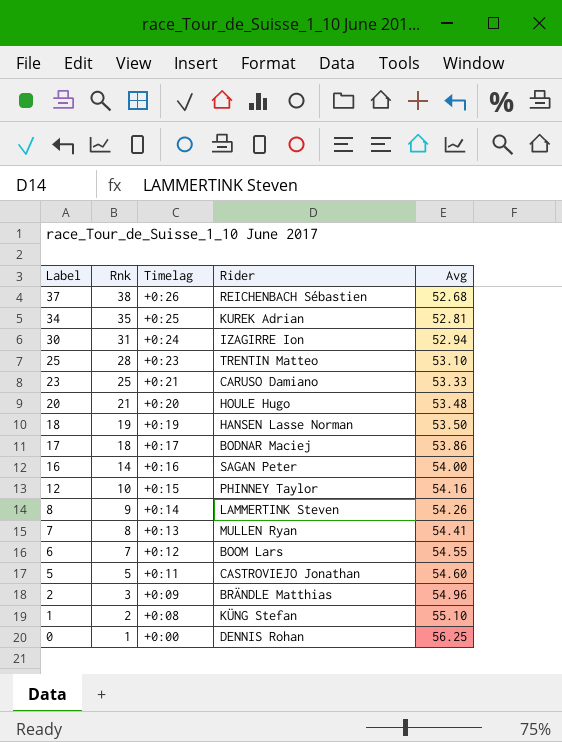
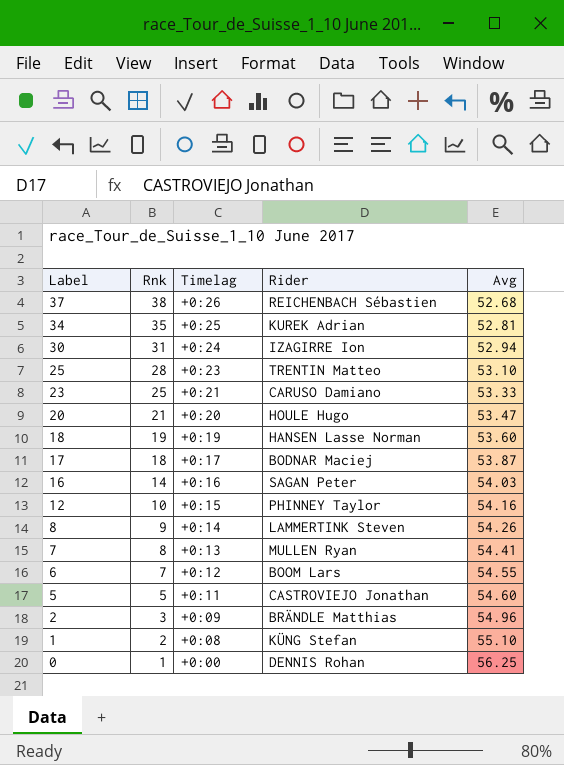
20 | Avg: 53.48 -> 53.47
18 | Avg: 53.50 -> 53.60
17 | Avg: 53.86 -> 53.87
16 | Avg: 54.00 -> 54.03

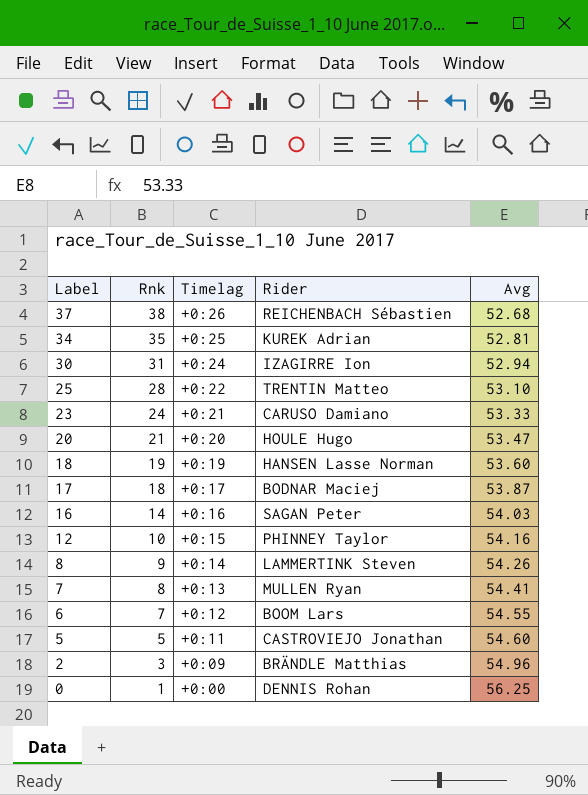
row 1: 2 | +0:08 | KÜNG Stefan | 55.10 -> none
25 | Timelag: +0:23 -> +0:22
23 | Rnk: 25 -> 24

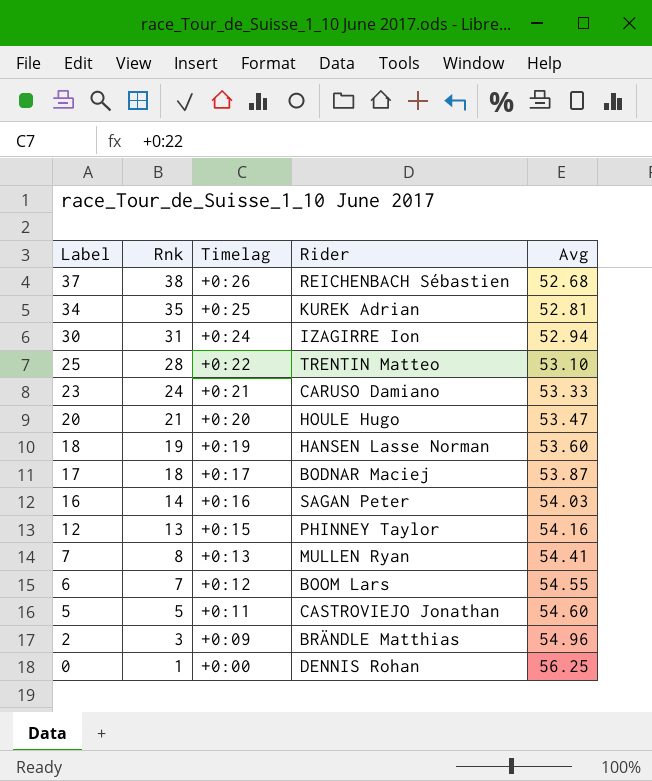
row 8: 9 | +0:14 | LAMMERTINK Steven | 54.26 -> none
12 | Rnk: 10 -> 13

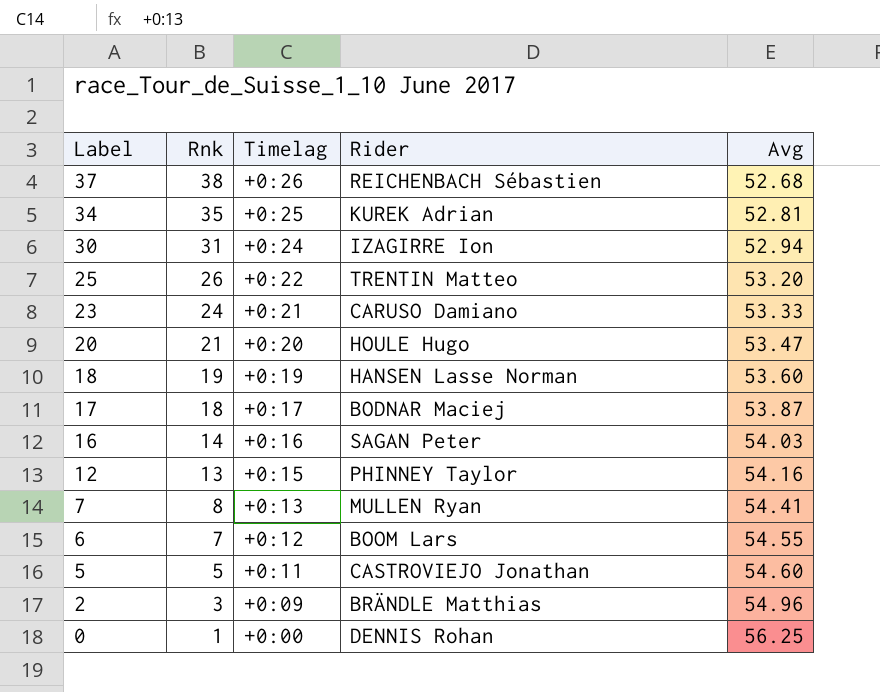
25 | Rnk: 28 -> 26
25 | Avg: 53.10 -> 53.20

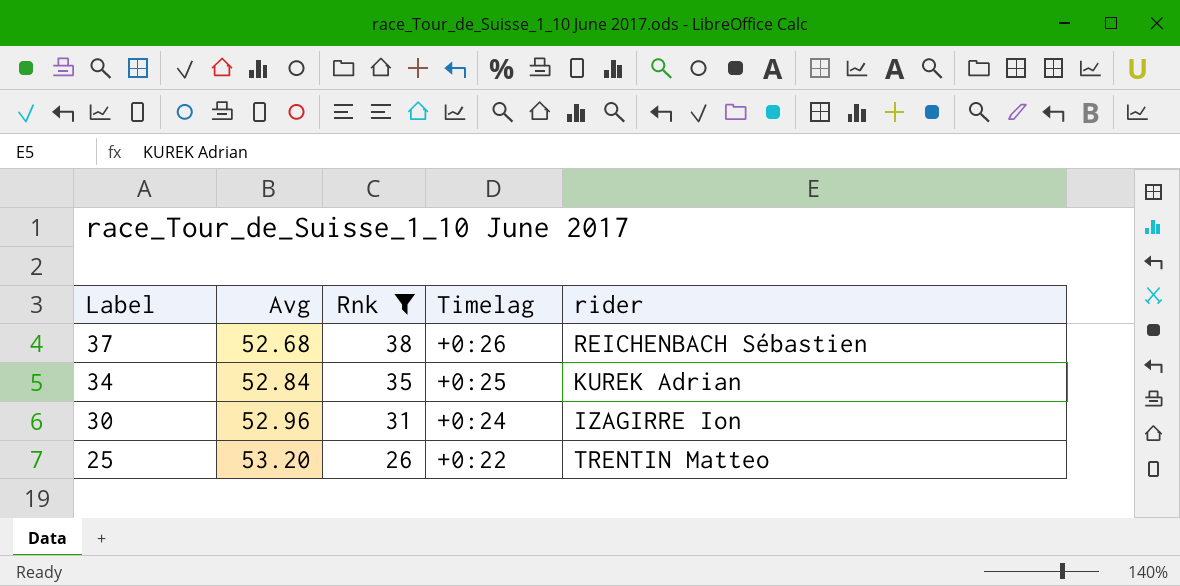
filter: none -> Rnk >= 26
column Avg | position: 5 -> 2
column name: Rider -> rider
34 | Avg: 52.81 -> 52.84
30 | Avg: 52.94 -> 52.96

